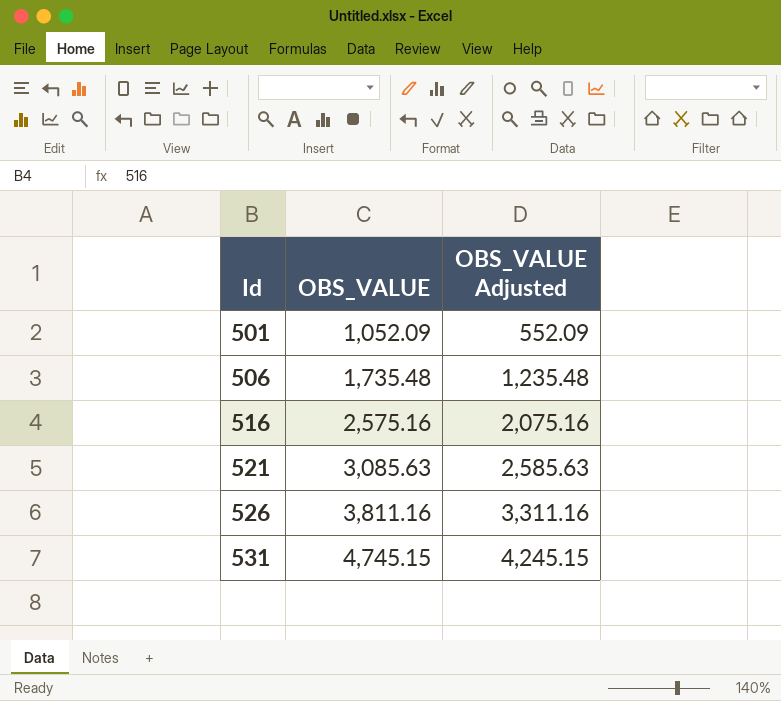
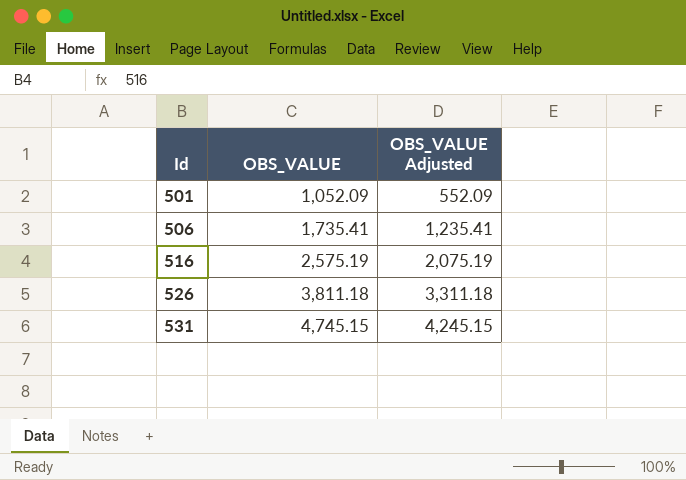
row 521: 3,085.63 | 2,585.63 -> none
506 | OBS_VALUE: 1,735.48 -> 1,735.41
506 | OBS_VALUE Adjusted: 1,235.48 -> 1,235.41
516 | OBS_VALUE: 2,575.16 -> 2,575.19
516 | OBS_VALUE Adjusted: 2,075.16 -> 2,075.19
526 | OBS_VALUE: 3,811.16 -> 3,811.18
526 | OBS_VALUE Adjusted: 3,311.16 -> 3,311.18

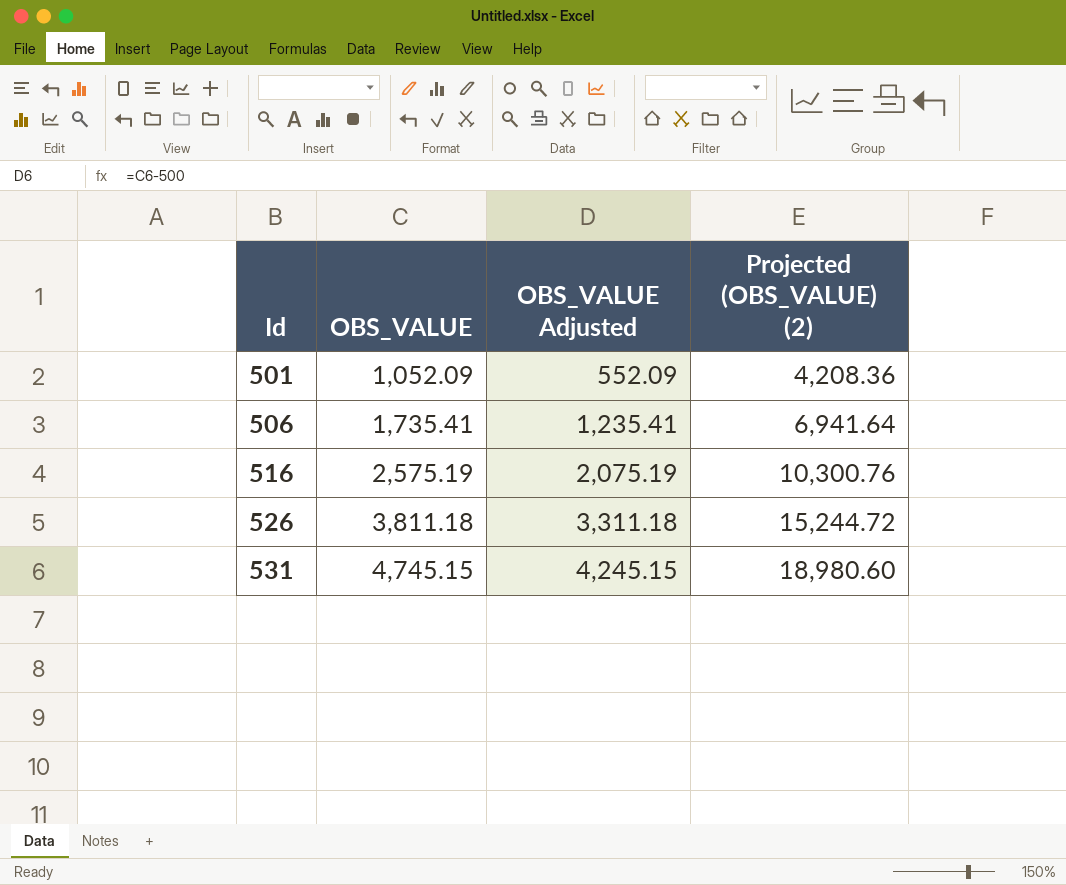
column Projected (OBS_VALUE) (2) | formula: none -> [OBS_VALUE] * 4

